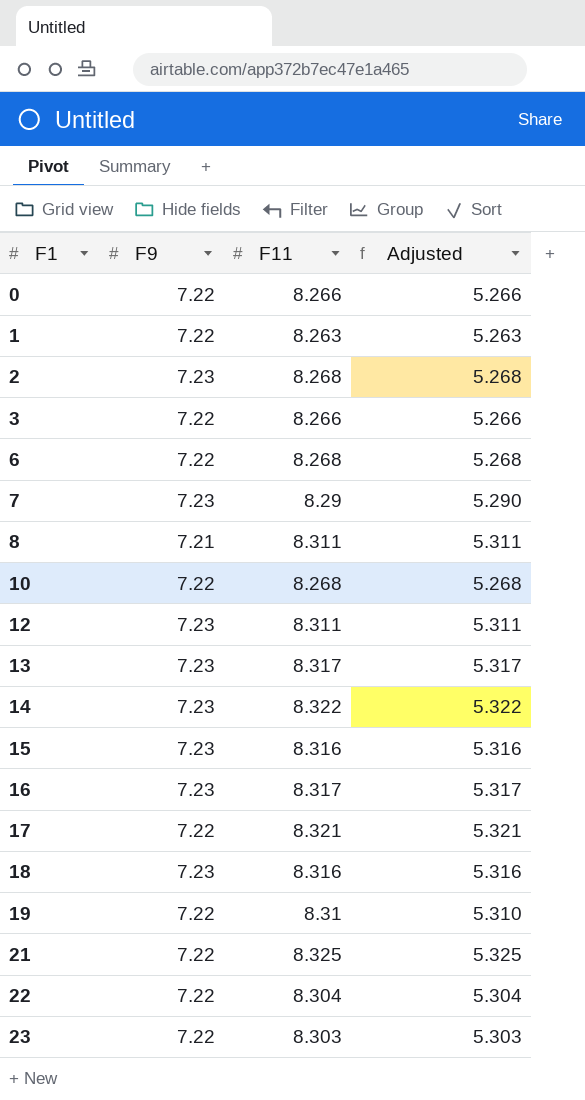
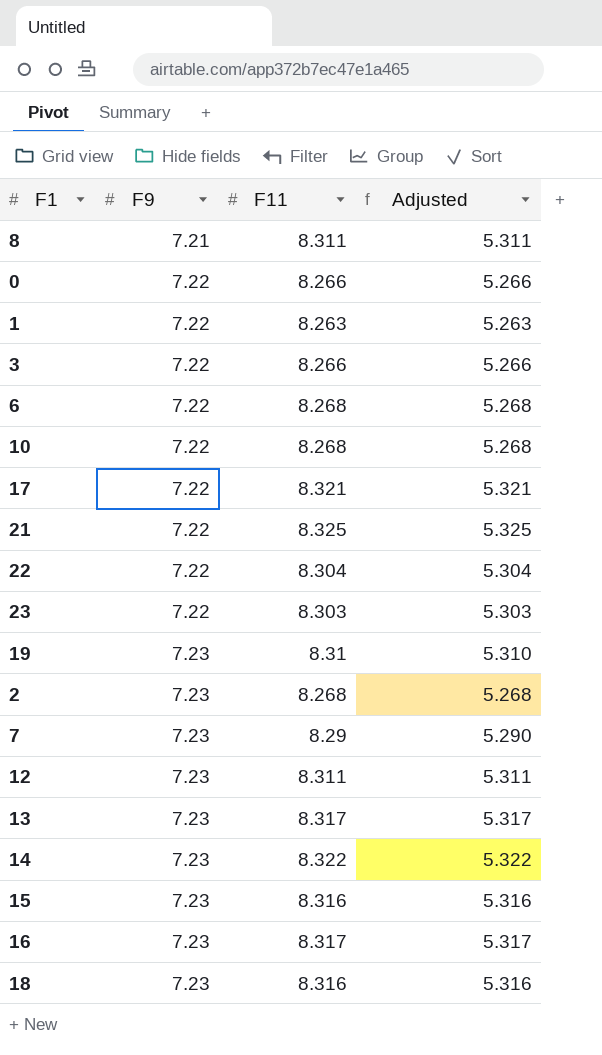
row order: F1 ascending -> F9 ascending
19 | F9: 7.22 -> 7.23

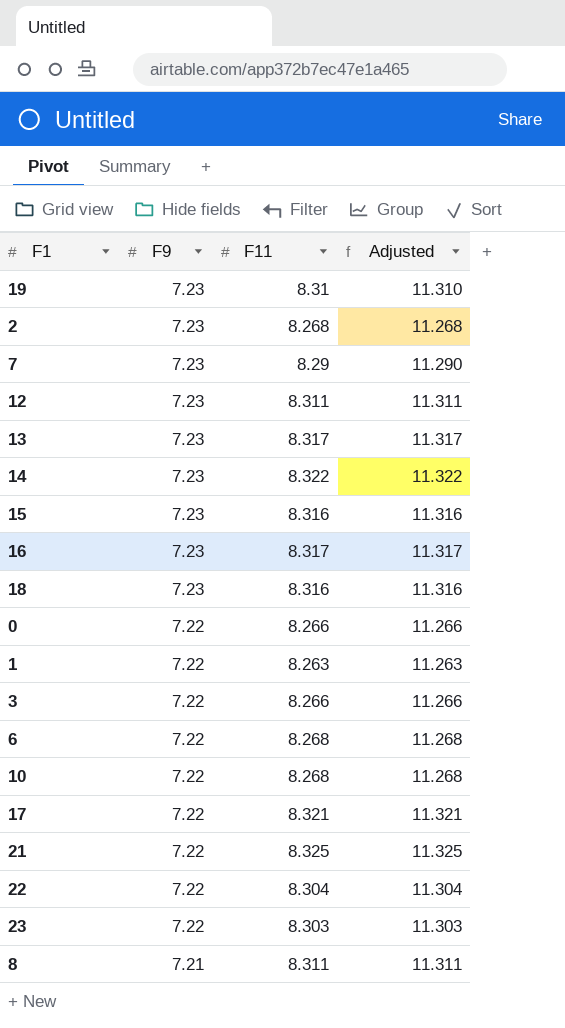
row order: F9 ascending -> F9 descending
column Adjusted | formula: [F11] - 3 -> [F11] + 3

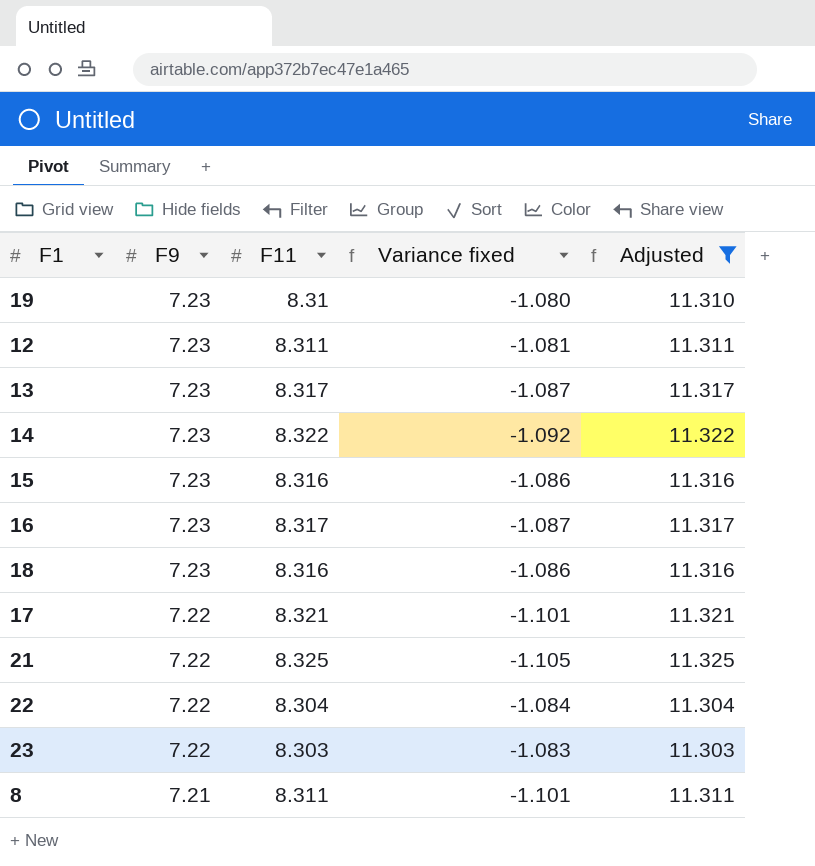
filter: none -> Adjusted >= 11.303
column Variance fixed | formula: none -> [F9] - [F11]

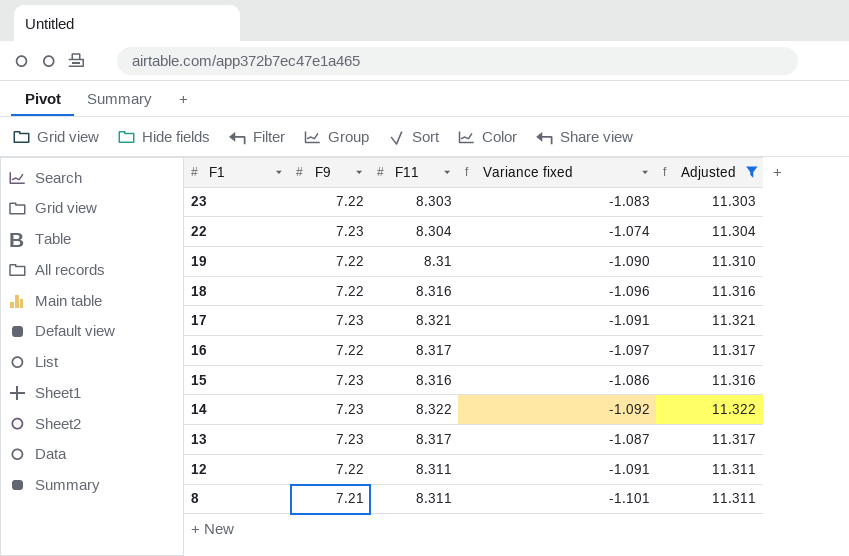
row order: F9 descending -> F1 descending
row 21: 7.22 | 8.325 | -1.105 | 11.325 -> none
22 | F9: 7.22 -> 7.23
22 | Variance fixed: -1.084 -> -1.074
19 | F9: 7.23 -> 7.22
19 | Variance fixed: -1.080 -> -1.090
18 | F9: 7.23 -> 7.22
18 | Variance fixed: -1.086 -> -1.096
17 | F9: 7.22 -> 7.23
17 | Variance fixed: -1.101 -> -1.091
16 | F9: 7.23 -> 7.22
16 | Variance fixed: -1.087 -> -1.097
12 | F9: 7.23 -> 7.22
12 | Variance fixed: -1.081 -> -1.091

